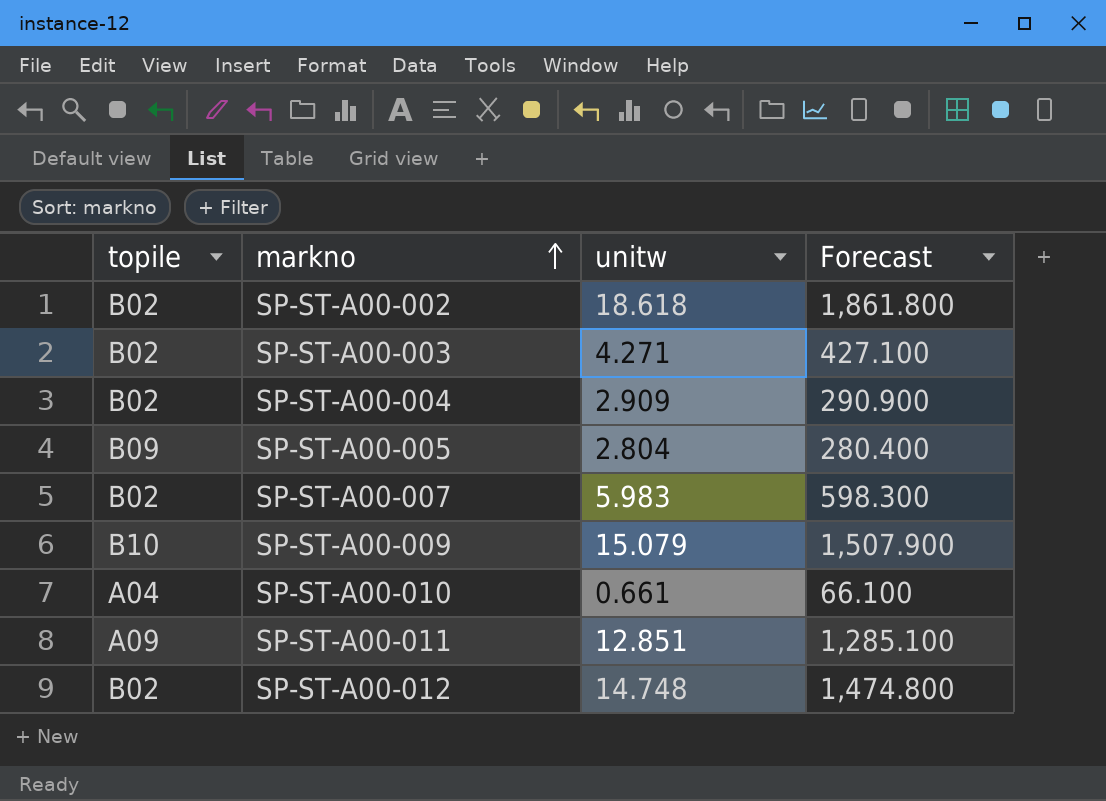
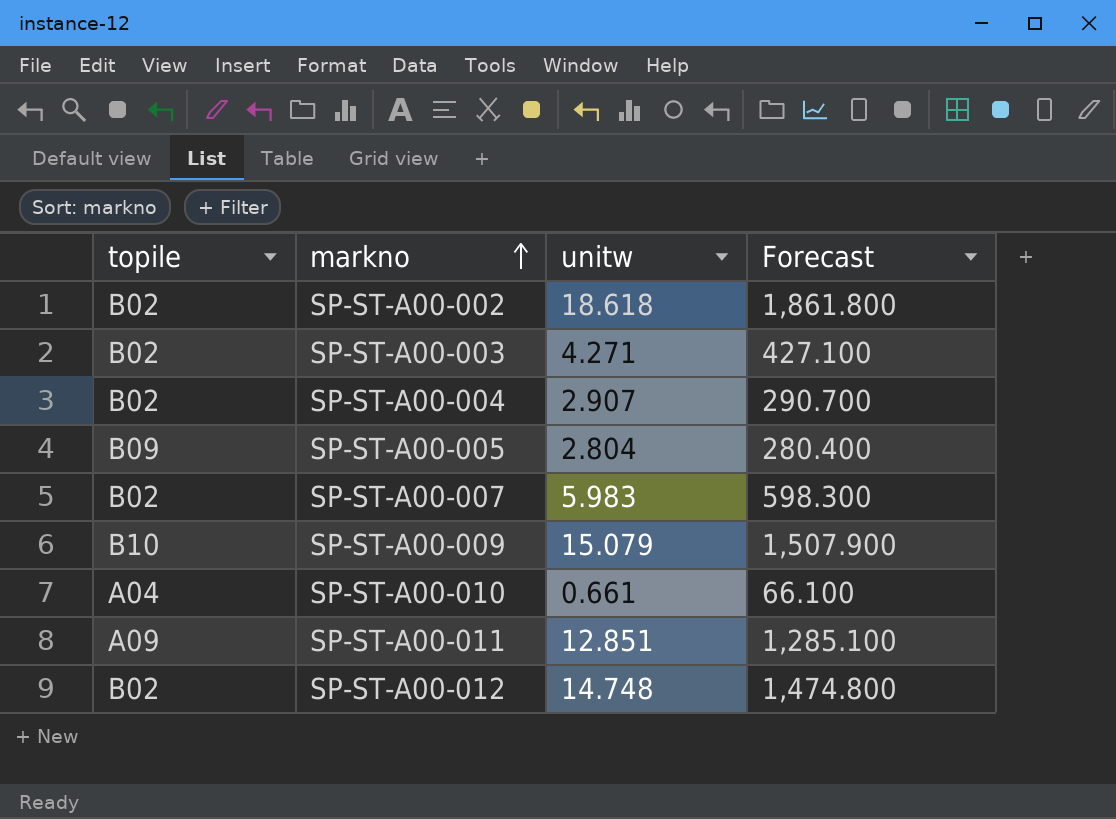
SP-ST-A00-004 | unitw: 2.909 -> 2.907
SP-ST-A00-004 | Forecast: 290.900 -> 290.700

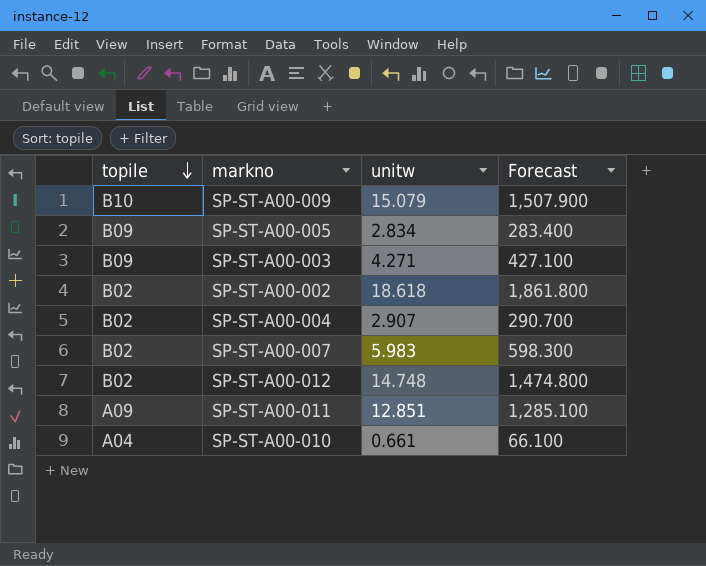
row order: markno ascending -> topile descending
SP-ST-A00-005 | unitw: 2.804 -> 2.834
SP-ST-A00-005 | Forecast: 280.400 -> 283.400
SP-ST-A00-003 | topile: B02 -> B09

